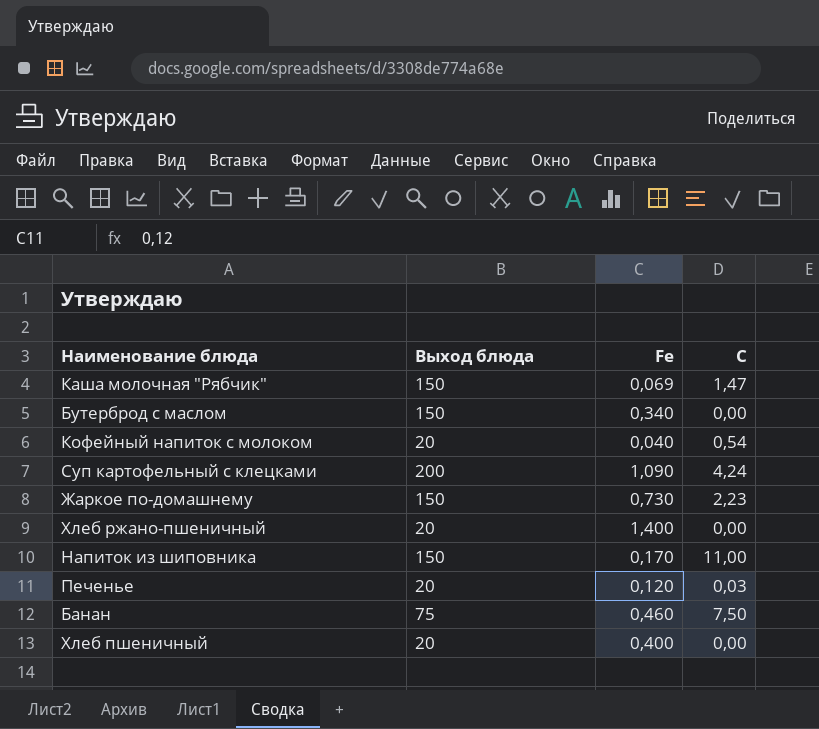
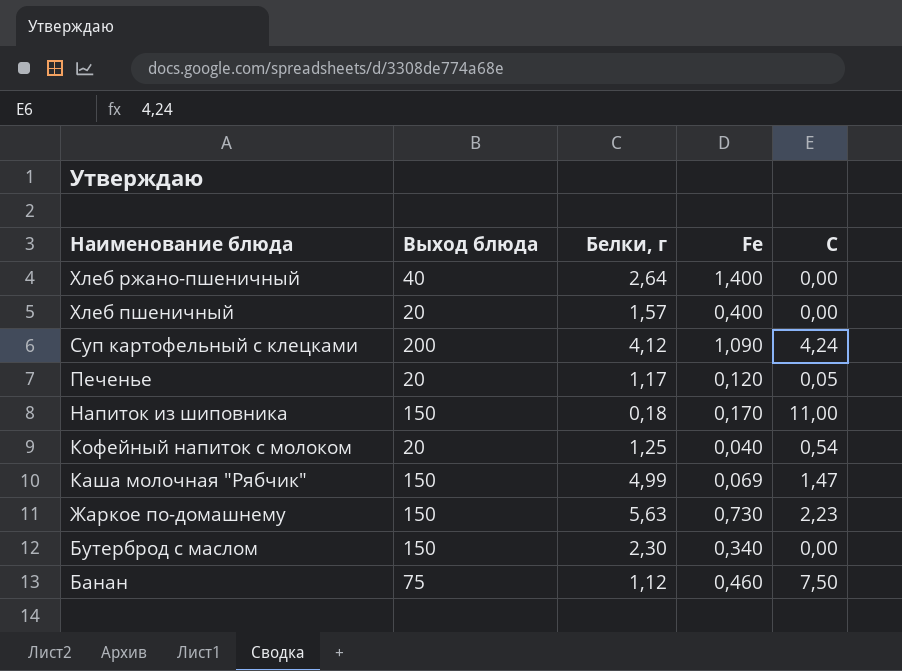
row order: none -> Наименование блюда descending
column Белки, г | position: none -> 3
Хлеб ржано-пшеничный | Выход блюда: 20 -> 40
Печенье | C: 0,03 -> 0,05

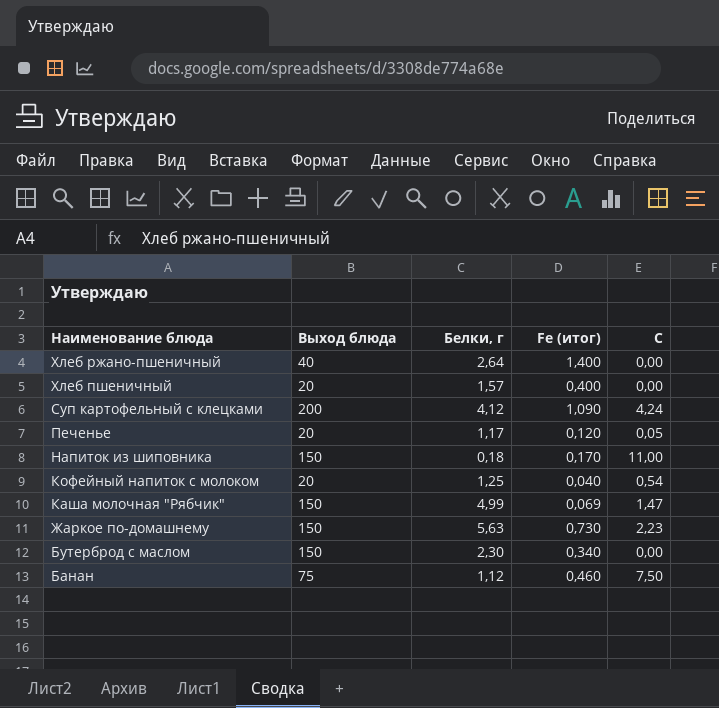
column name: Fe -> Fe (итог)

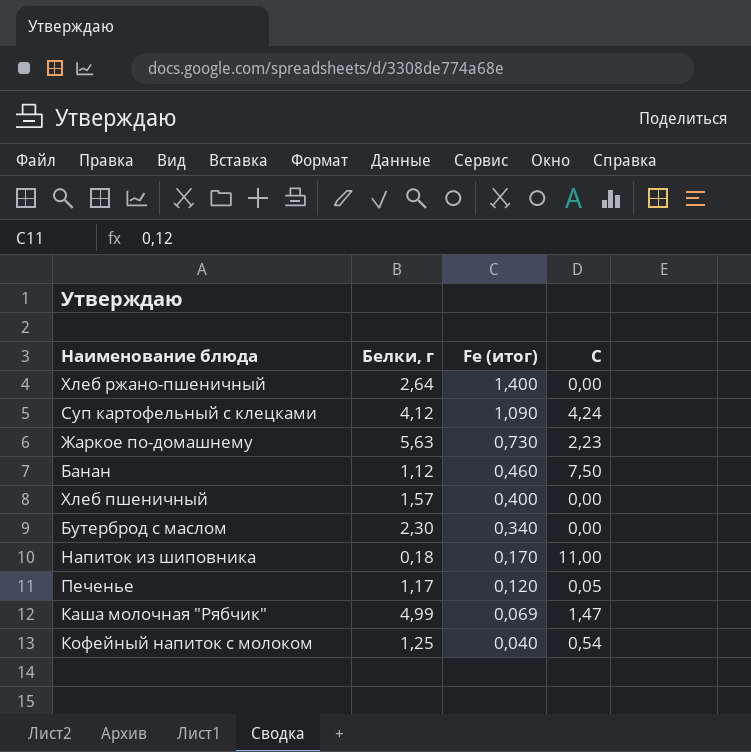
row order: Наименование блюда descending -> Fe (итог) descending
column Выход блюда | position: 2 -> none

